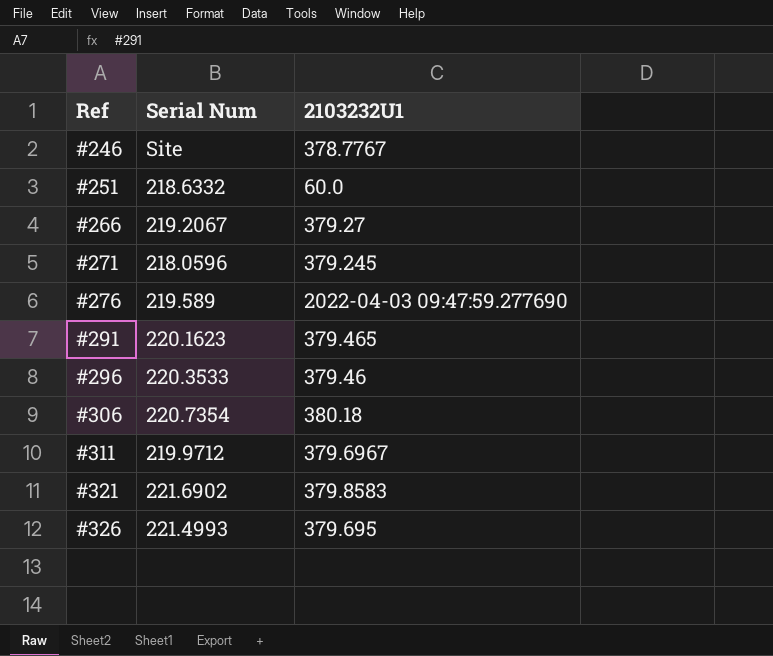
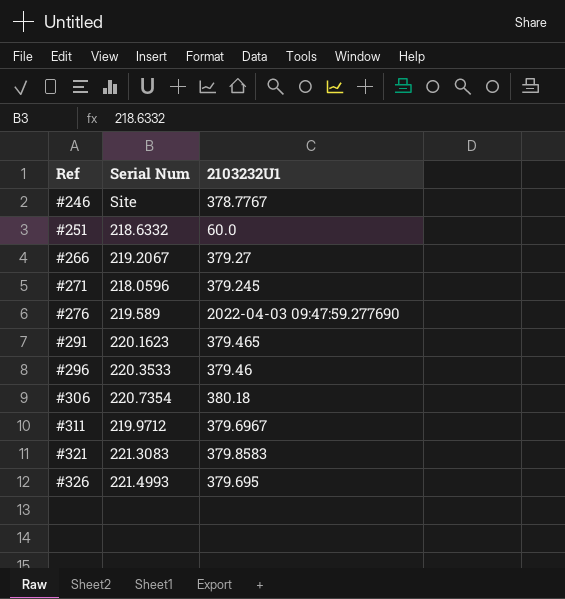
#321 | Serial Num: 221.6902 -> 221.3083

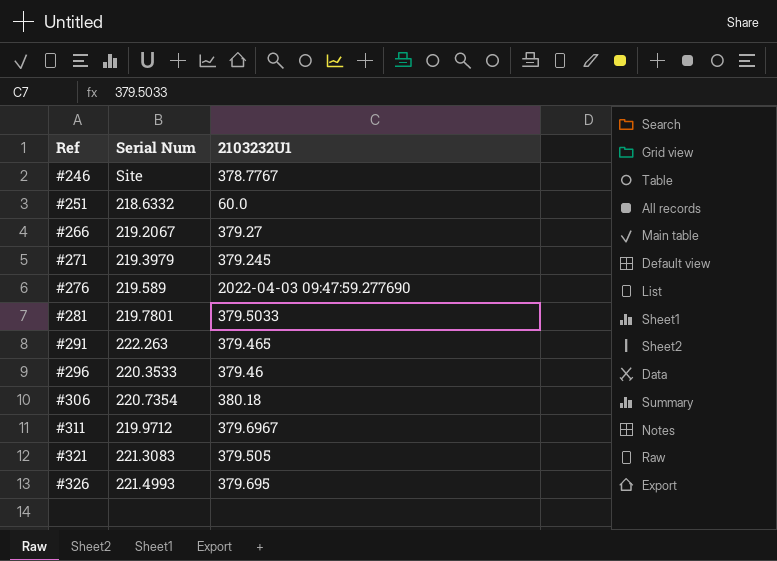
#271 | Serial Num: 218.0596 -> 219.3979
row #281: none -> 219.7801 | 379.5033
#291 | Serial Num: 220.1623 -> 222.263
#321 | 2103232U1: 379.8583 -> 379.505

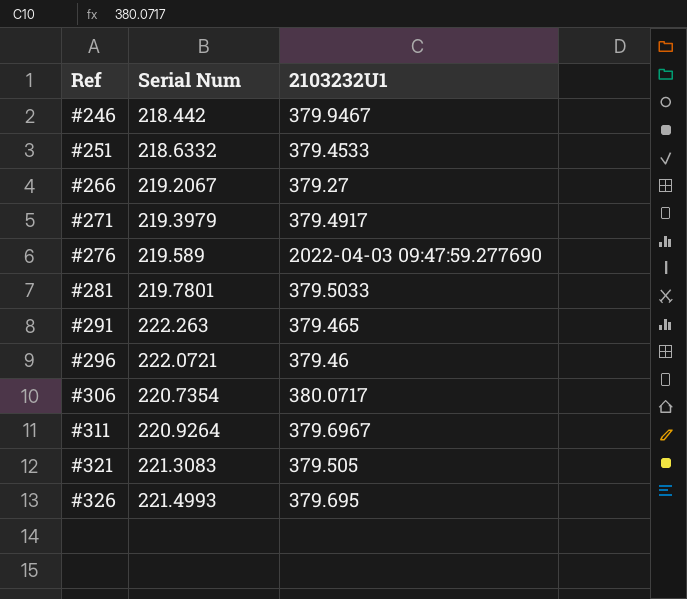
#246 | Serial Num: Site -> 218.442
#246 | 2103232U1: 378.7767 -> 379.9467
#251 | 2103232U1: 60.0 -> 379.4533
#271 | 2103232U1: 379.245 -> 379.4917
#296 | Serial Num: 220.3533 -> 222.0721
#306 | 2103232U1: 380.18 -> 380.0717
#311 | Serial Num: 219.9712 -> 220.9264

